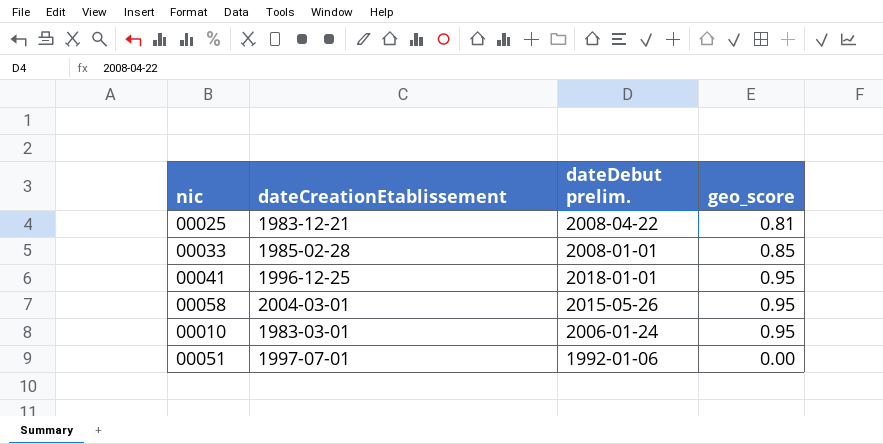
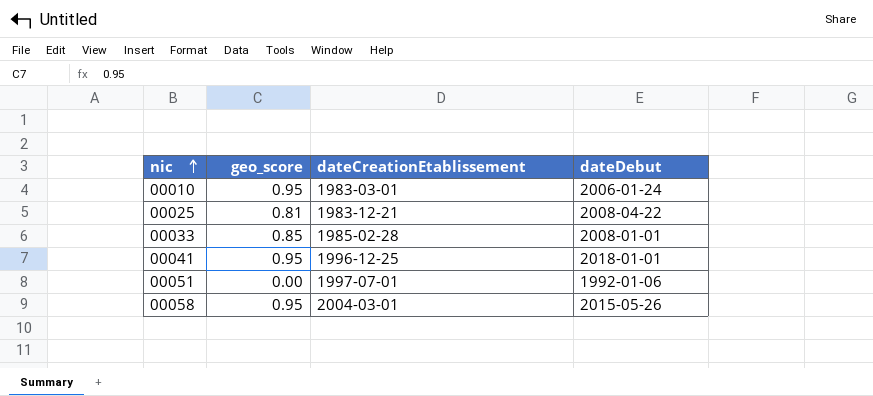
row order: none -> nic ascending
column geo_score | position: 4 -> 2
column name: dateDebut prelim. -> dateDebut

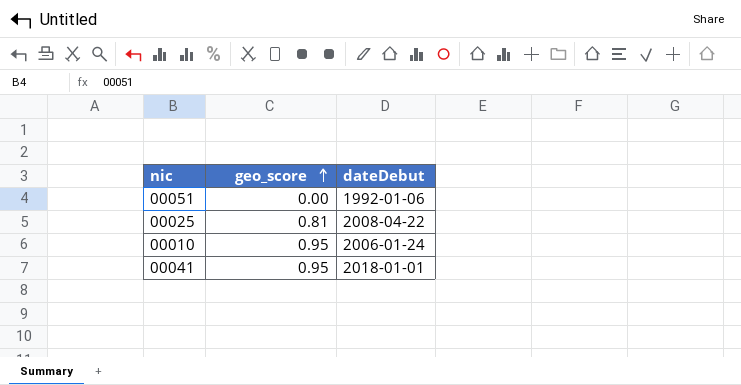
row order: nic ascending -> geo_score ascending
column dateCreationEtablissement | position: 3 -> none
row 00033: 0.85 | 1985-02-28 | 2008-01-01 -> none
row 00058: 0.95 | 2004-03-01 | 2015-05-26 -> none

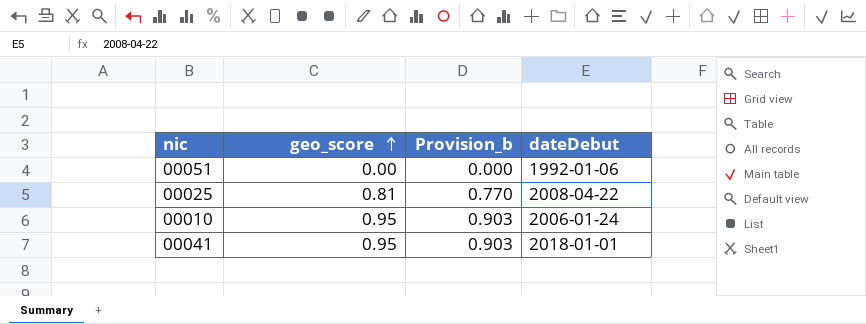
column Provision_b | formula: none -> [geo_score] * 0.95

